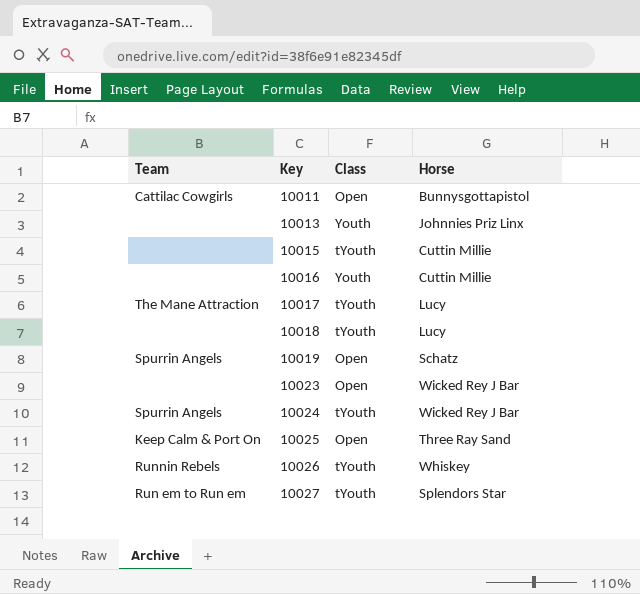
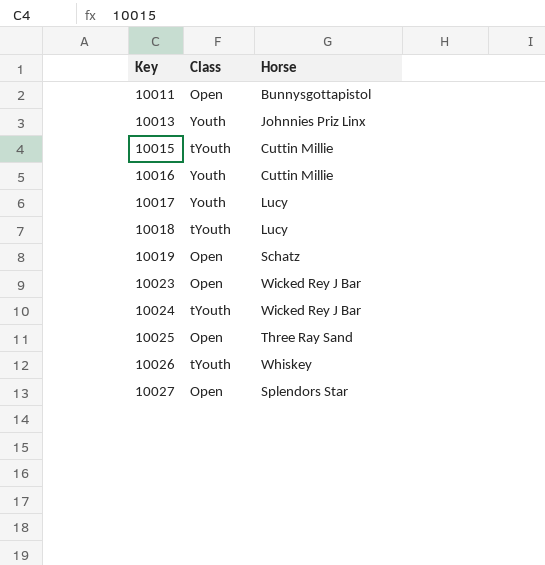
column Team | position: 1 -> none
10017 | Class: tYouth -> Youth
10027 | Class: tYouth -> Open

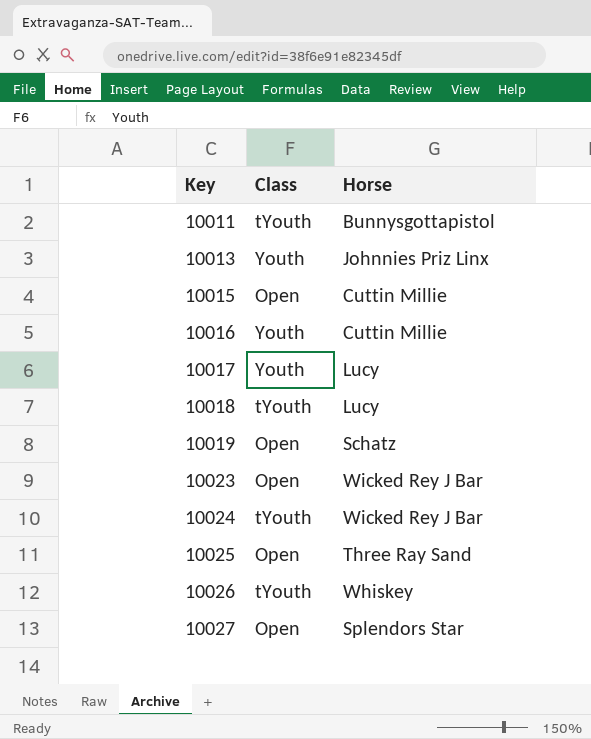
10011 | Class: Open -> tYouth
10015 | Class: tYouth -> Open

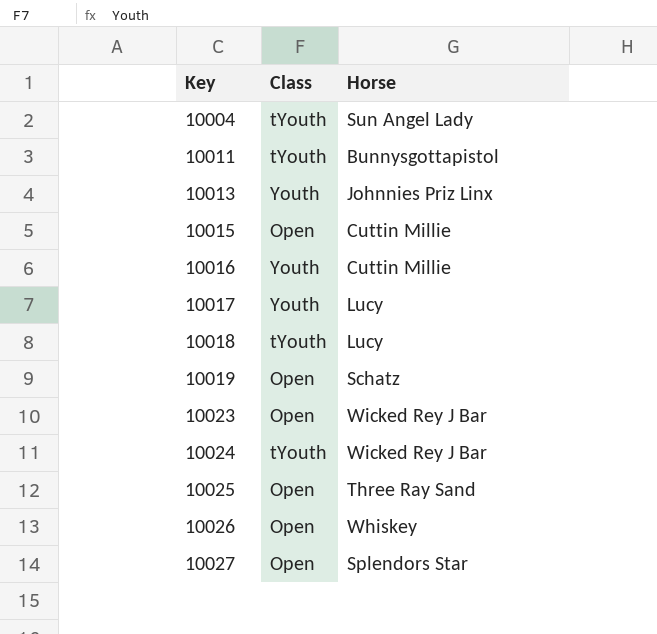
row 10004: none -> tYouth | Sun Angel Lady
10026 | Class: tYouth -> Open

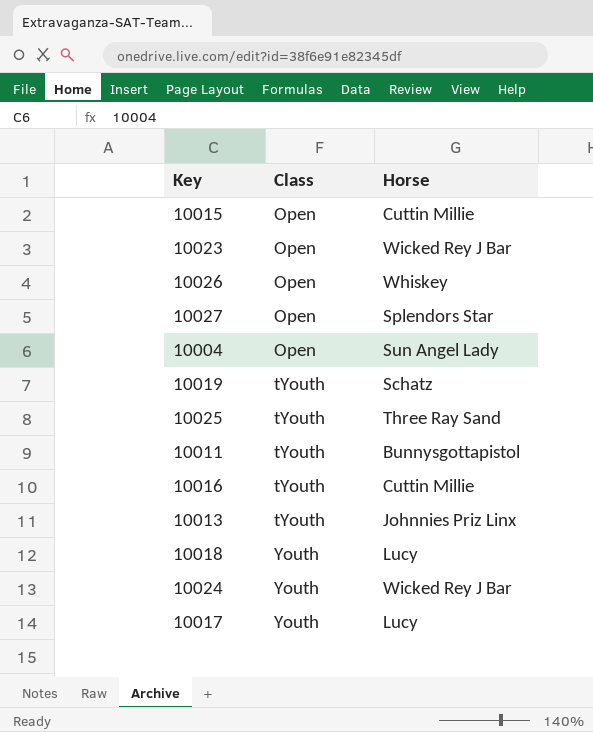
row order: Key ascending -> Class ascending
10004 | Class: tYouth -> Open
10019 | Class: Open -> tYouth
10025 | Class: Open -> tYouth
10016 | Class: Youth -> tYouth
10013 | Class: Youth -> tYouth
10018 | Class: tYouth -> Youth
10024 | Class: tYouth -> Youth

